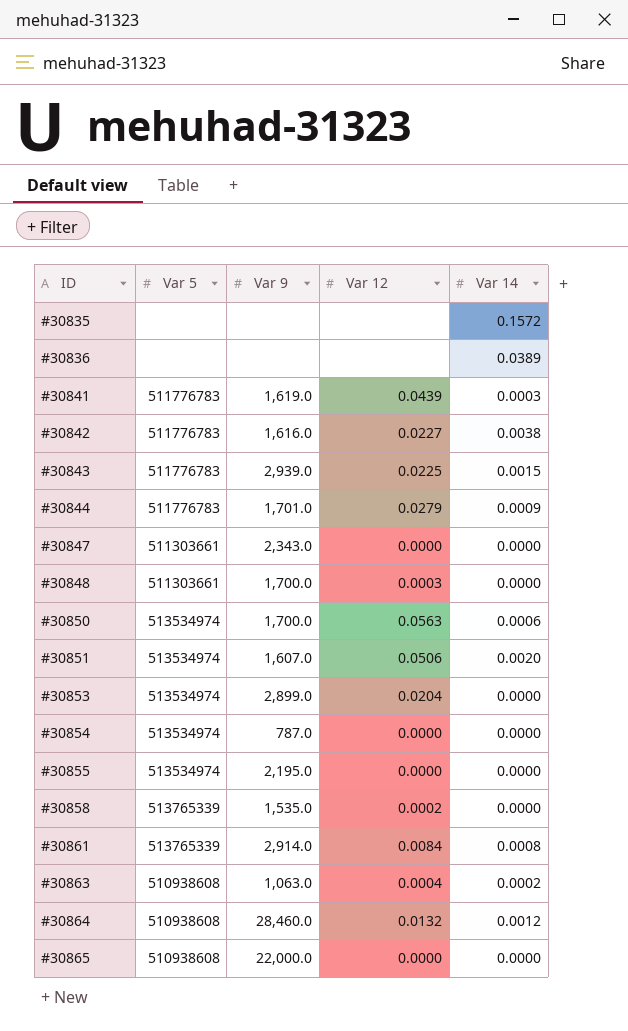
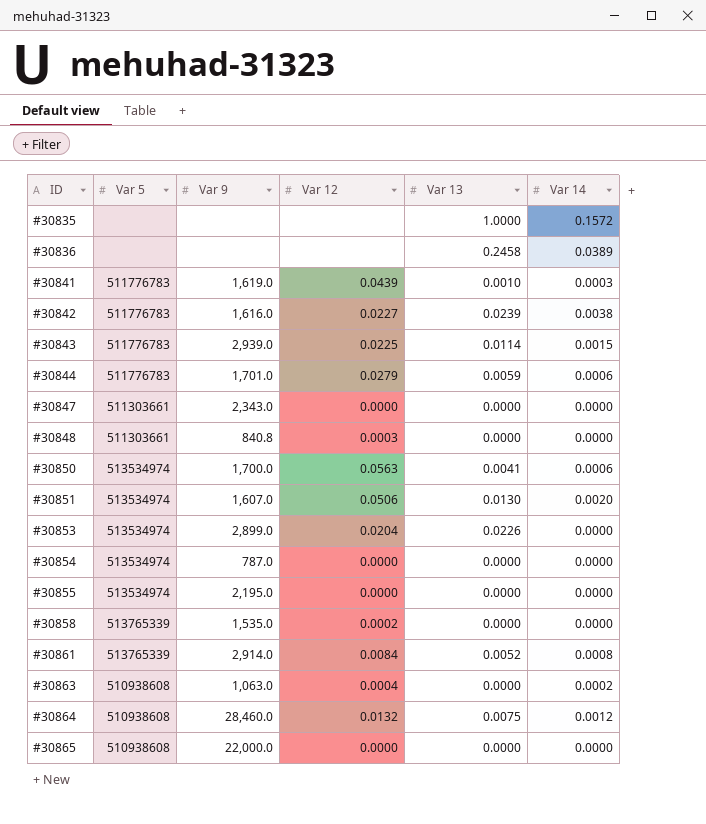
column Var 13 | position: none -> 5
#30844 | Var 14: 0.0009 -> 0.0006
#30848 | Var 9: 1,700.0 -> 840.8

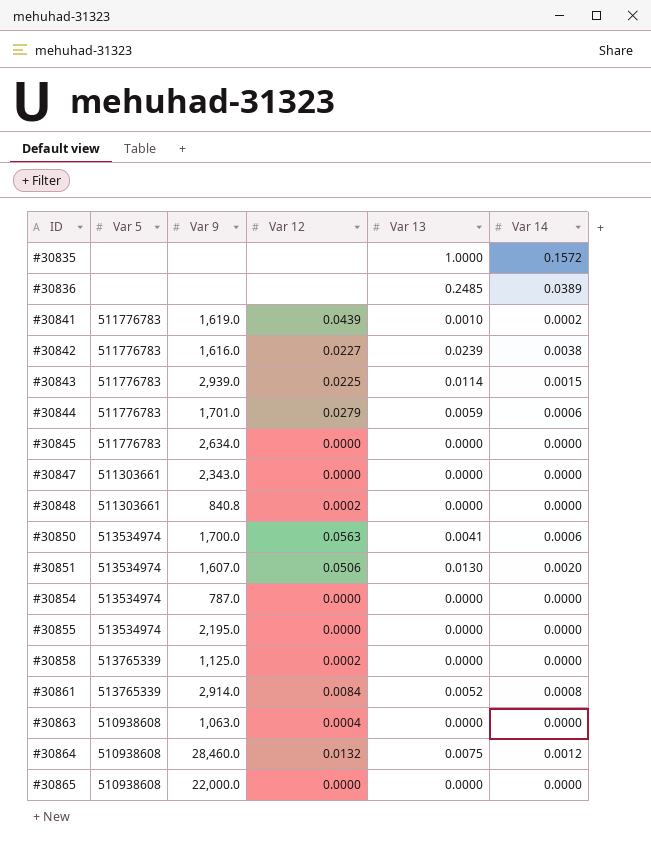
row #30853: 513534974 | 2,899.0 | 0.0204 | 0.0226 | 0.0000 -> none
#30836 | Var 13: 0.2458 -> 0.2485
#30841 | Var 14: 0.0003 -> 0.0002
row #30845: none -> 511776783 | 2,634.0 | 0.0000 | 0.0000 | 0.0000
#30848 | Var 12: 0.0003 -> 0.0002
#30858 | Var 9: 1,535.0 -> 1,125.0
#30863 | Var 14: 0.0002 -> 0.0000

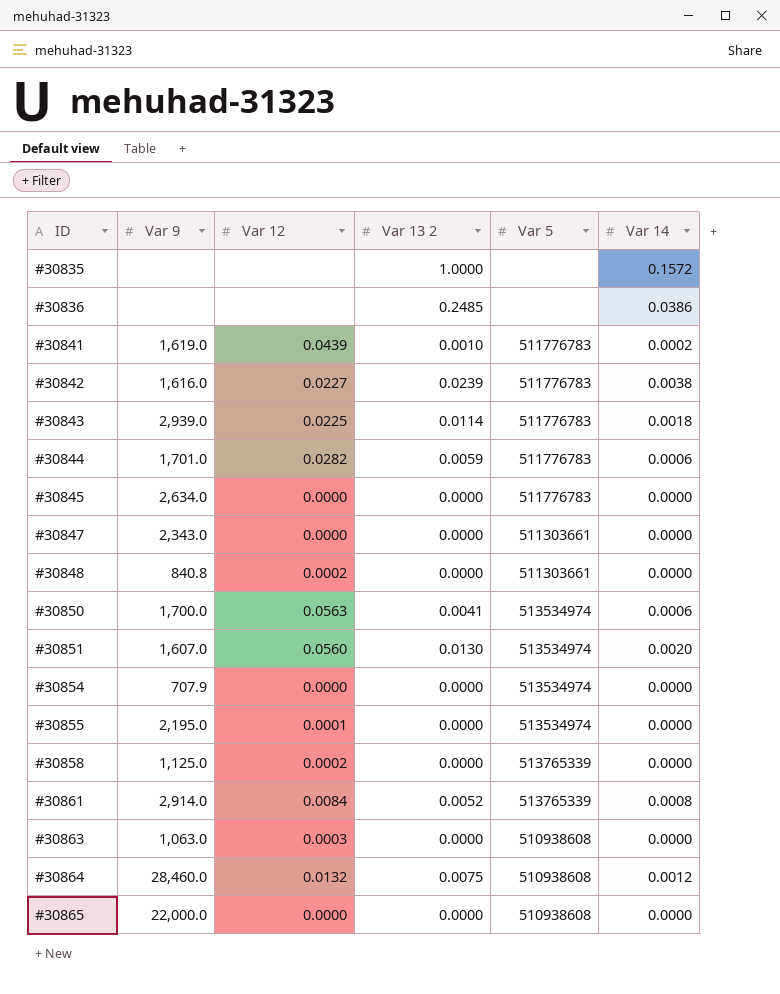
column name: Var 13 -> Var 13 2
column Var 5 | position: 2 -> 5
#30836 | Var 14: 0.0389 -> 0.0386
#30843 | Var 14: 0.0015 -> 0.0018
#30844 | Var 12: 0.0279 -> 0.0282
#30851 | Var 12: 0.0506 -> 0.0560
#30854 | Var 9: 787.0 -> 707.9
#30855 | Var 12: 0.0000 -> 0.0001
#30863 | Var 12: 0.0004 -> 0.0003

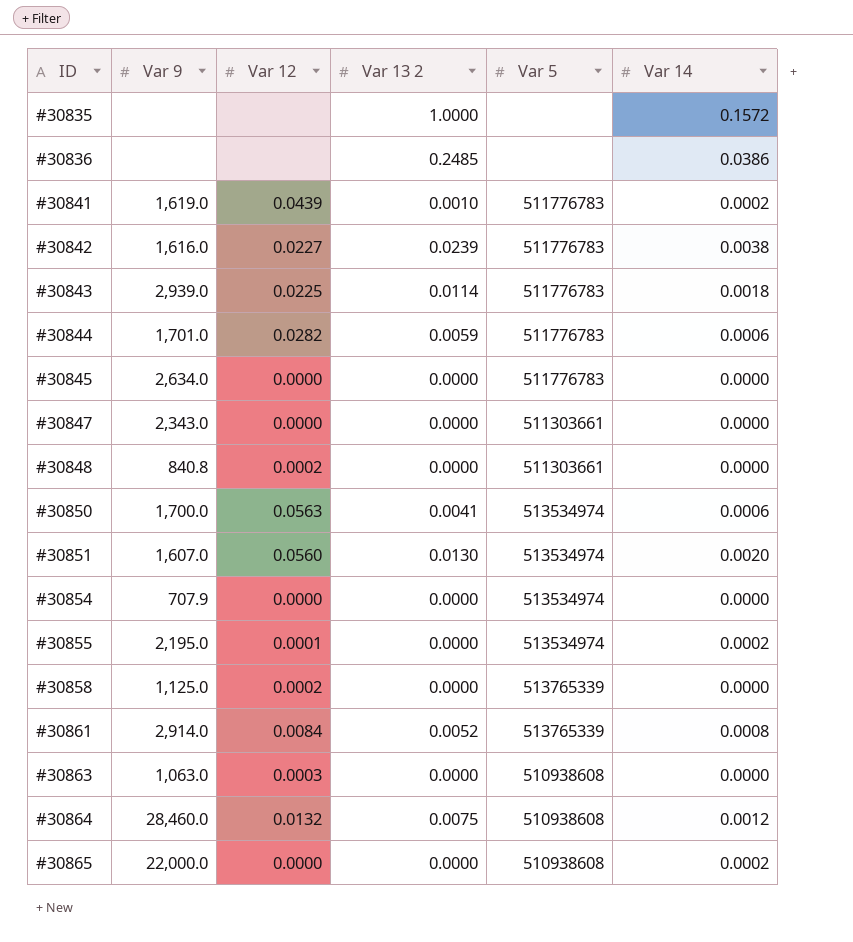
#30855 | Var 14: 0.0000 -> 0.0002
#30865 | Var 14: 0.0000 -> 0.0002

